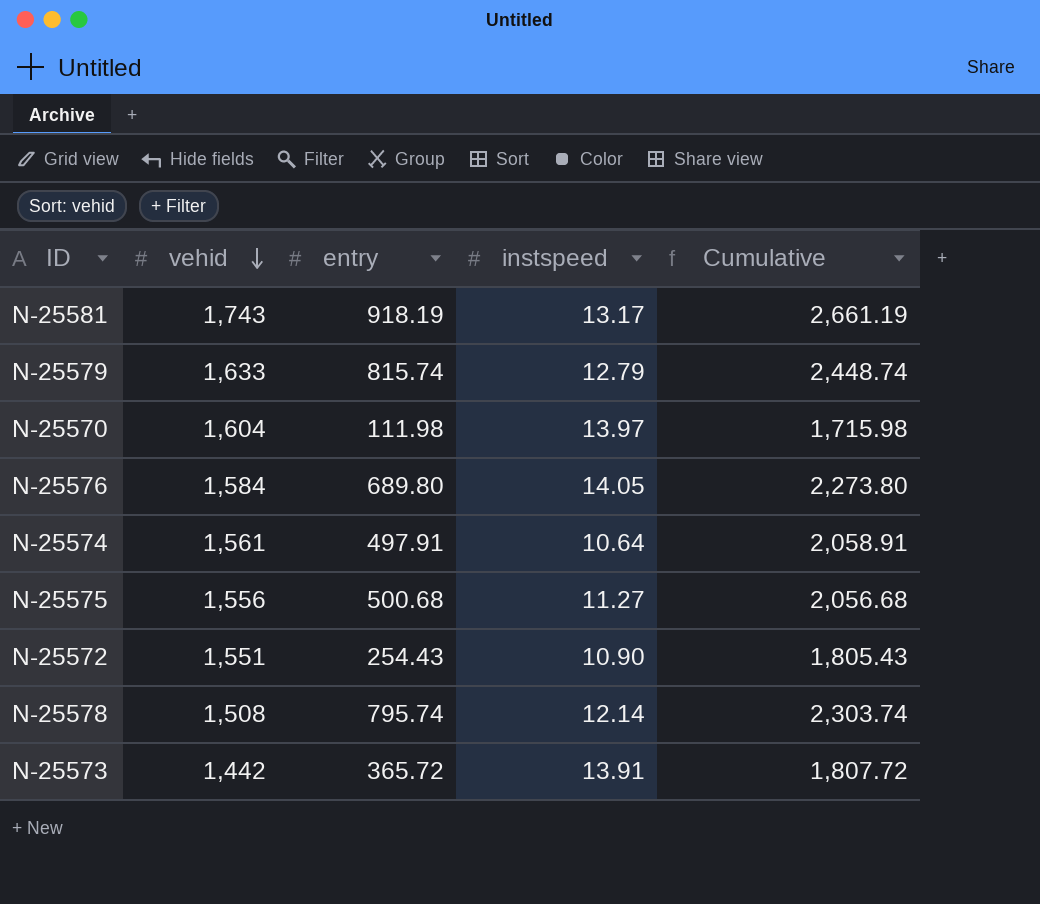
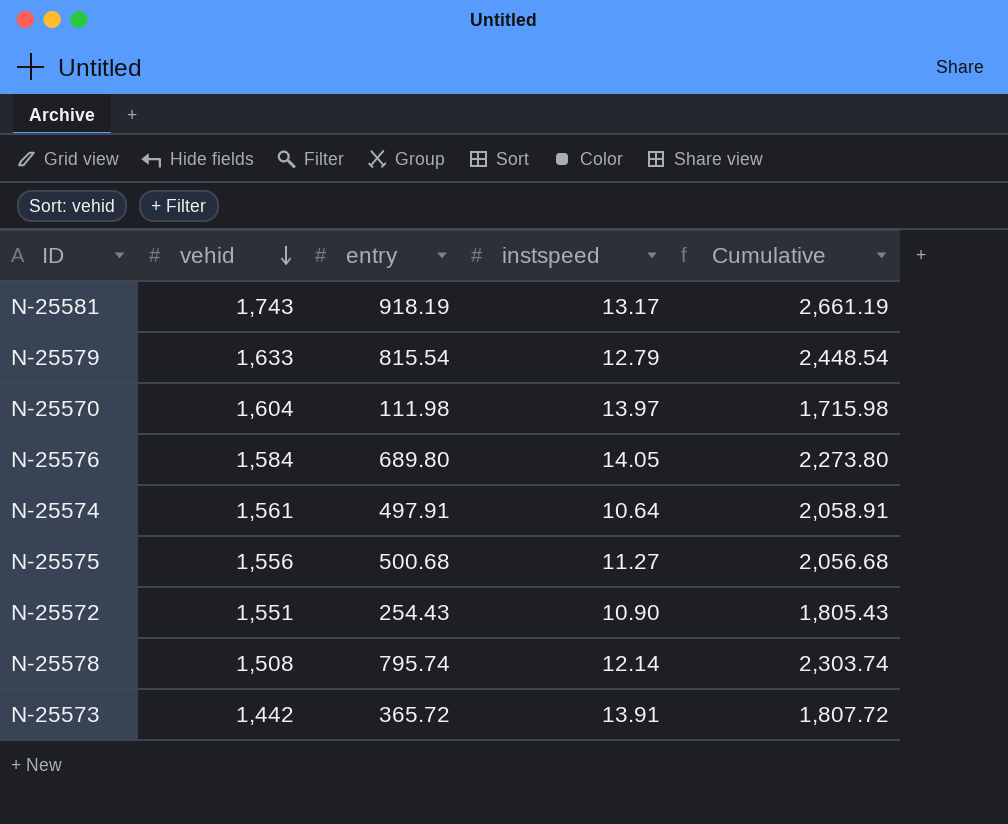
N-25579 | entry: 815.74 -> 815.54
N-25579 | Cumulative: 2,448.74 -> 2,448.54

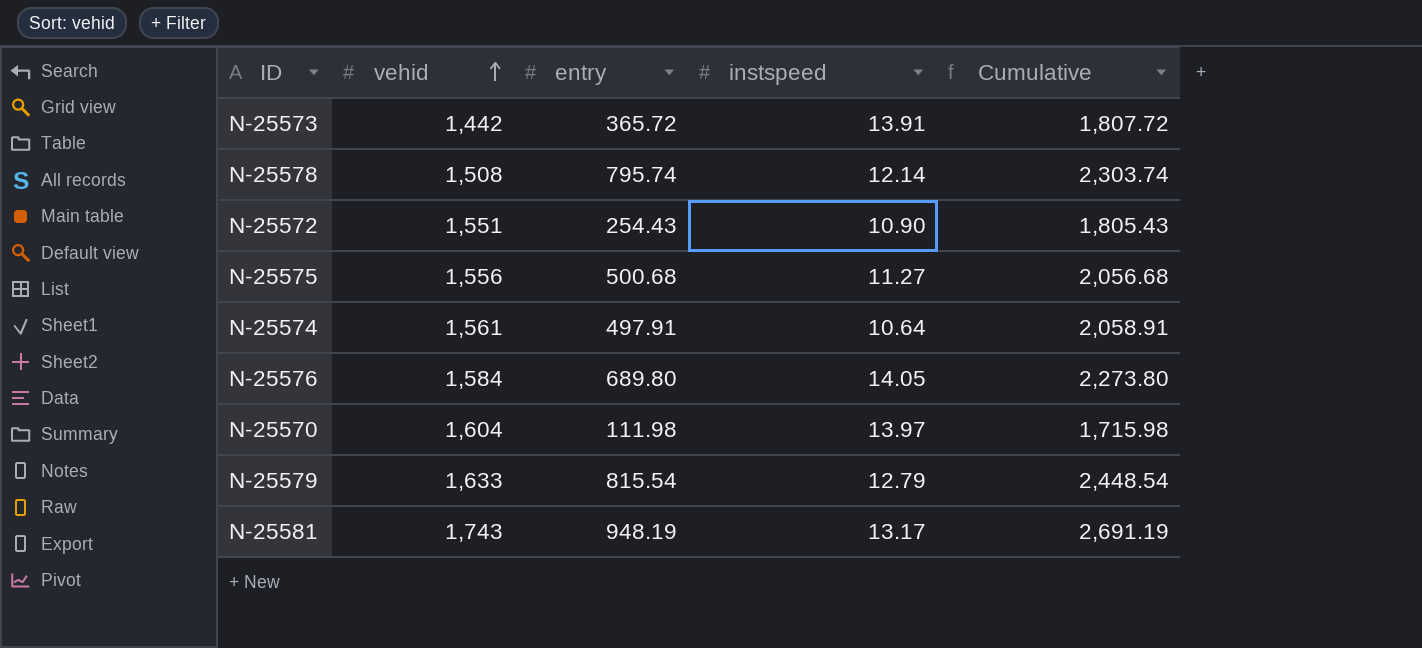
row order: vehid descending -> vehid ascending
N-25581 | entry: 918.19 -> 948.19
N-25581 | Cumulative: 2,661.19 -> 2,691.19

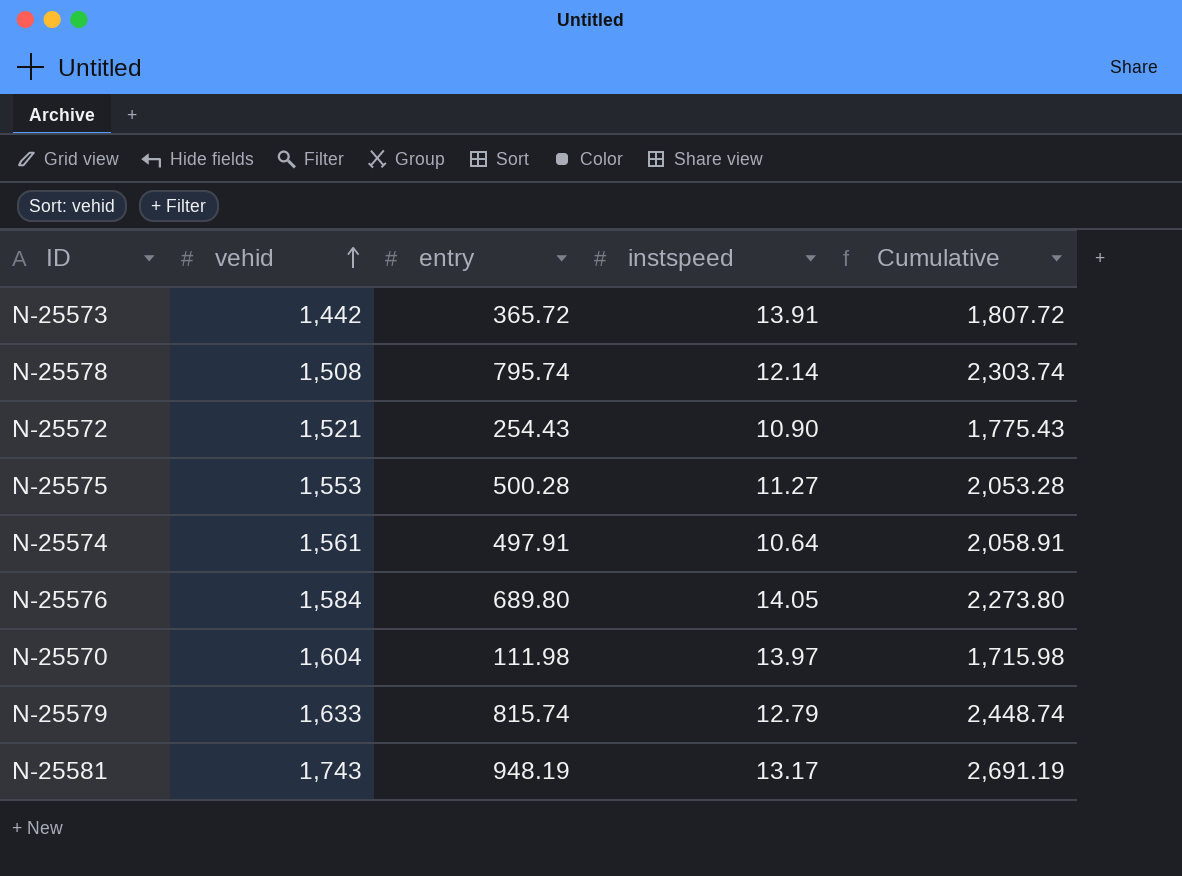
N-25572 | vehid: 1,551 -> 1,521
N-25572 | Cumulative: 1,805.43 -> 1,775.43
N-25575 | vehid: 1,556 -> 1,553
N-25575 | entry: 500.68 -> 500.28
N-25575 | Cumulative: 2,056.68 -> 2,053.28
N-25579 | entry: 815.54 -> 815.74
N-25579 | Cumulative: 2,448.54 -> 2,448.74

